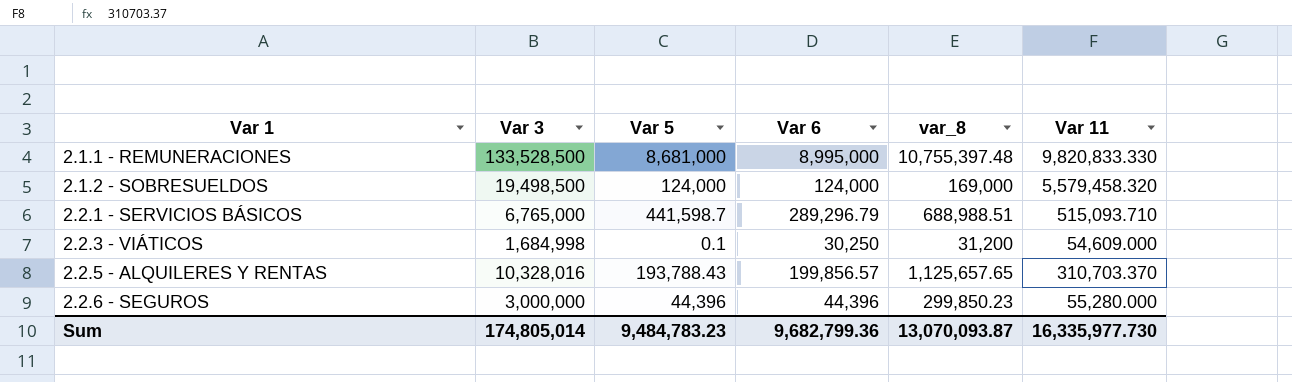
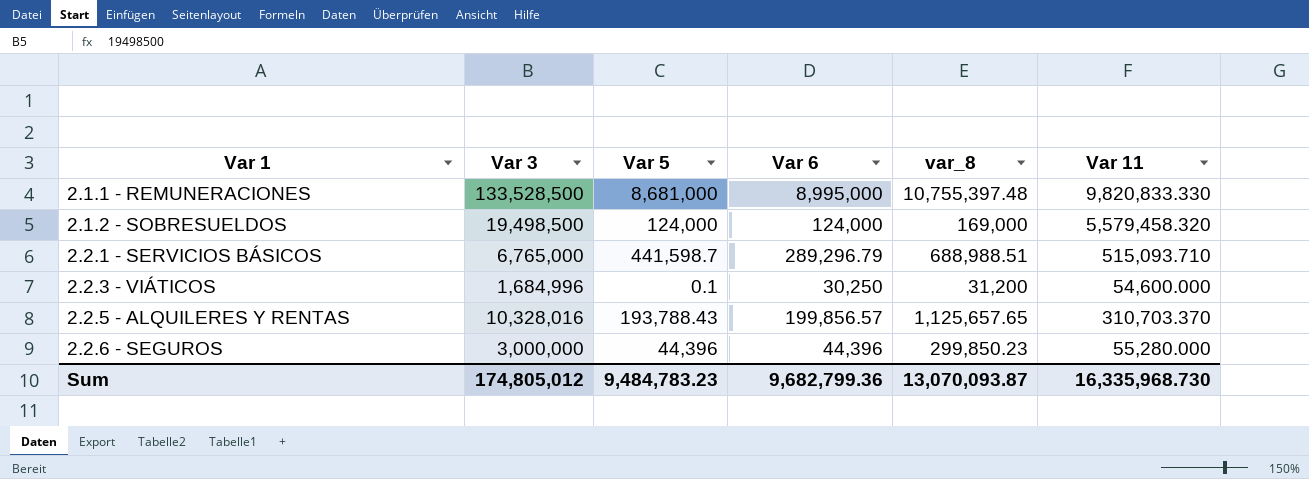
2.2.3 - VIÁTICOS | Var 3: 1,684,998 -> 1,684,996
2.2.3 - VIÁTICOS | Var 11: 54,609.000 -> 54,600.000
Sum | Var 3: 174,805,014 -> 174,805,012
Sum | Var 11: 16,335,977.730 -> 16,335,968.730

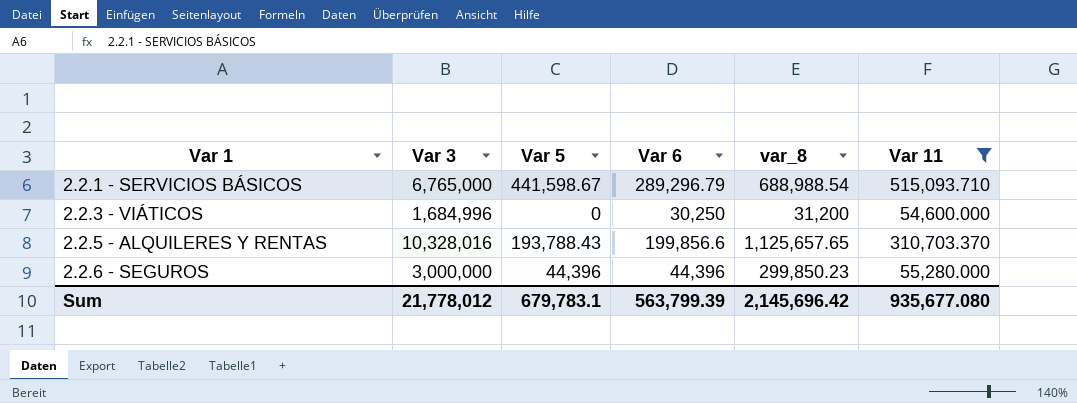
filter: none -> Var 11 <= 515,093.710
2.2.1 - SERVICIOS BÁSICOS | Var 5: 441,598.7 -> 441,598.67
2.2.1 - SERVICIOS BÁSICOS | var_8: 688,988.51 -> 688,988.54
2.2.3 - VIÁTICOS | Var 5: 0.1 -> 0
2.2.5 - ALQUILERES Y RENTAS | Var 6: 199,856.57 -> 199,856.6
Sum | Var 3: 174,805,012 -> 21,778,012
Sum | Var 5: 9,484,783.23 -> 679,783.1
Sum | Var 6: 9,682,799.36 -> 563,799.39
Sum | var_8: 13,070,093.87 -> 2,145,696.42
Sum | Var 11: 16,335,968.730 -> 935,677.080

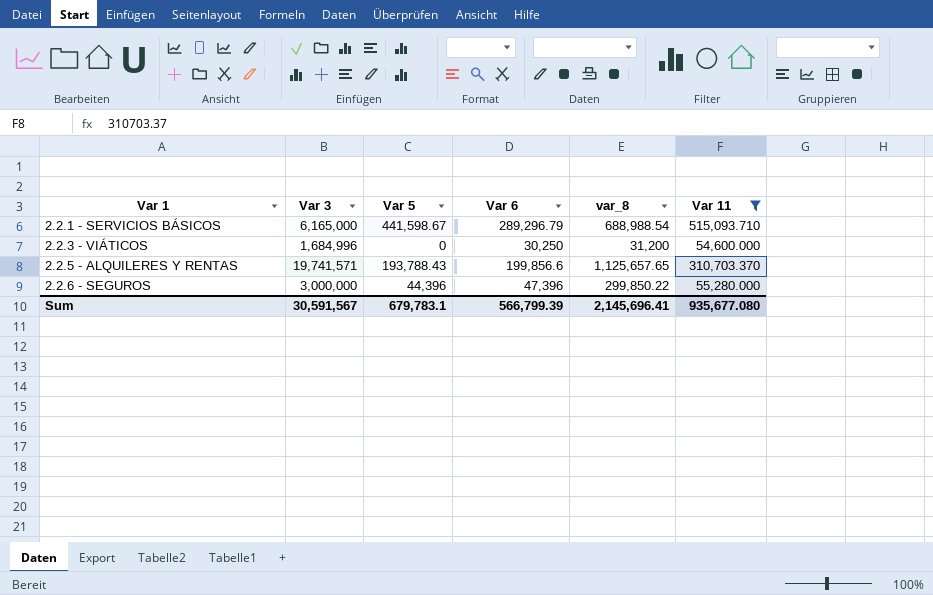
2.2.1 - SERVICIOS BÁSICOS | Var 3: 6,765,000 -> 6,165,000
2.2.5 - ALQUILERES Y RENTAS | Var 3: 10,328,016 -> 19,741,571
2.2.6 - SEGUROS | Var 6: 44,396 -> 47,396
2.2.6 - SEGUROS | var_8: 299,850.23 -> 299,850.22
Sum | Var 3: 21,778,012 -> 30,591,567
Sum | Var 6: 563,799.39 -> 566,799.39
Sum | var_8: 2,145,696.42 -> 2,145,696.41

